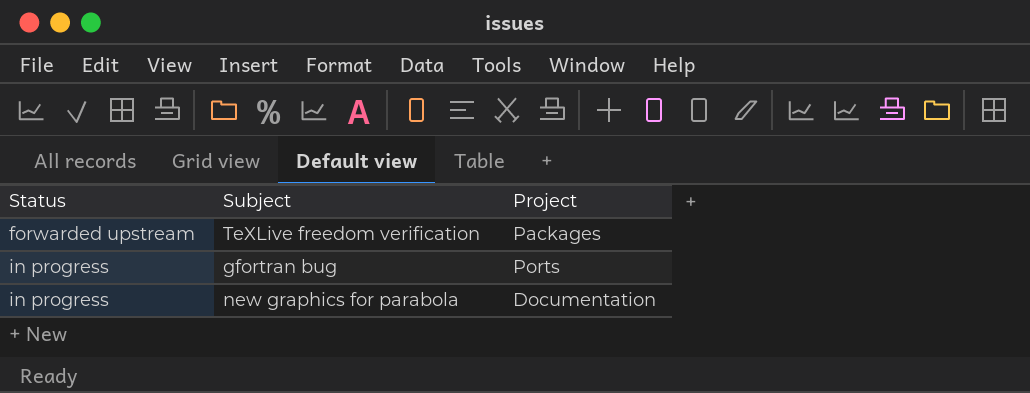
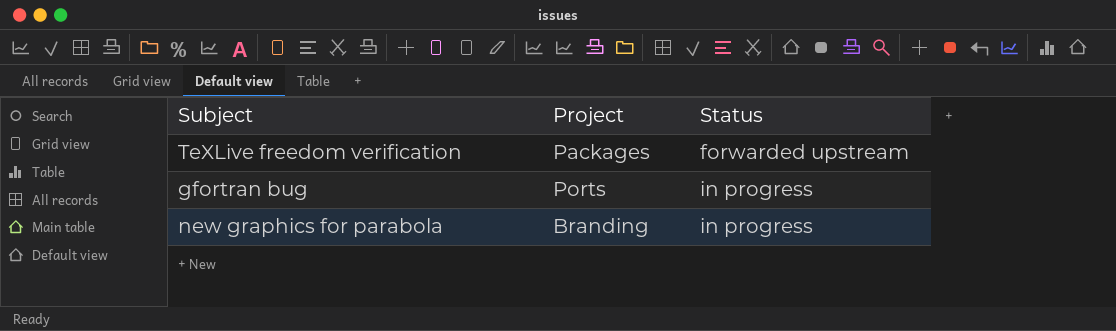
column Status | position: 1 -> 3
new graphics for parabola | Project: Documentation -> Branding

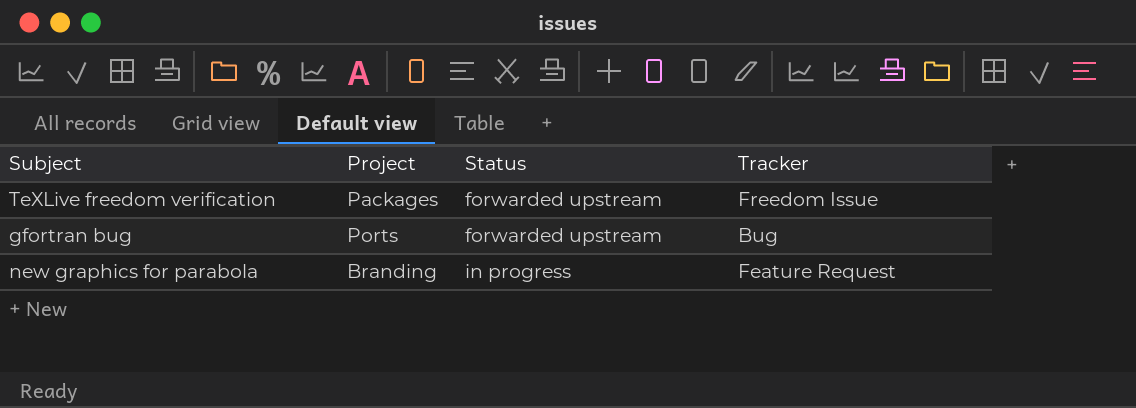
column Tracker | position: none -> 4
gfortran bug | Status: in progress -> forwarded upstream

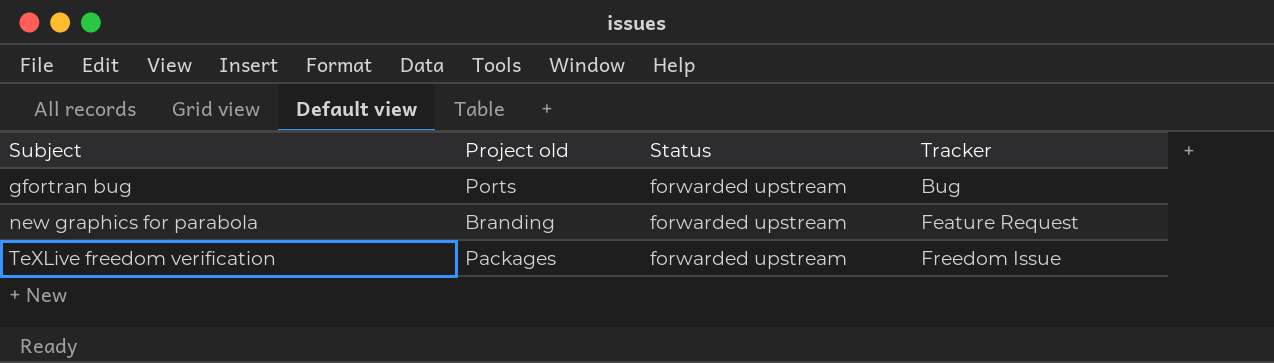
row order: Status ascending -> Subject ascending
column name: Project -> Project old
new graphics for parabola | Status: in progress -> forwarded upstream

